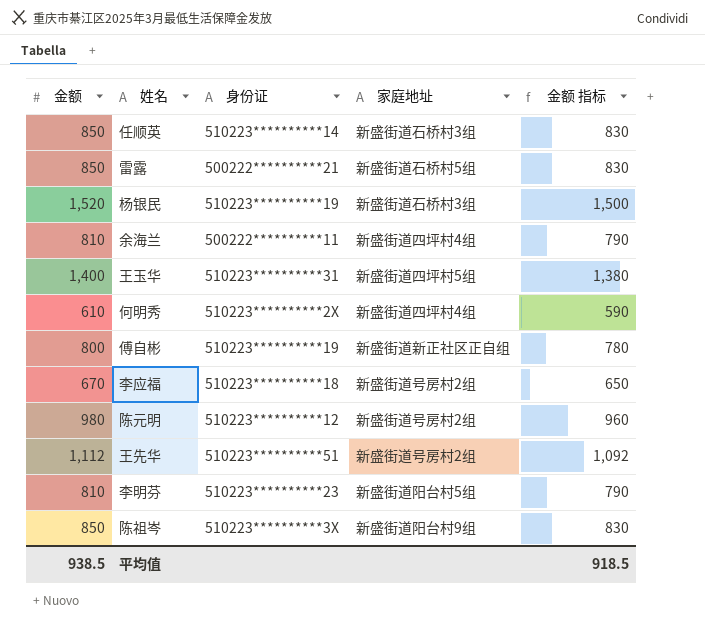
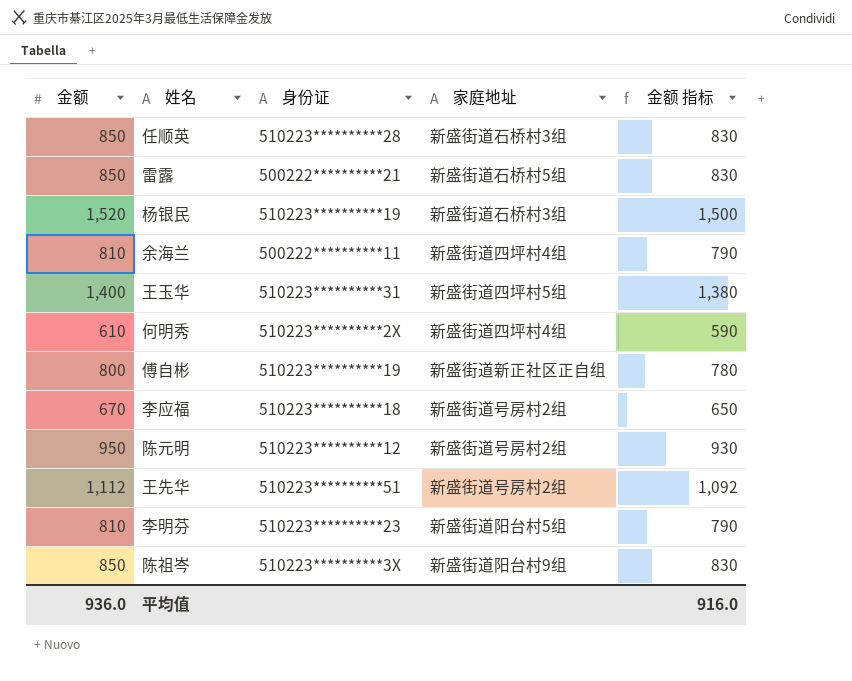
任顺英 | 身份证: 510223**********14 -> 510223**********28
陈元明 | 金额: 980 -> 950
陈元明 | 金额 指标: 960 -> 930
平均值 | 金额: 938.5 -> 936.0
平均值 | 金额 指标: 918.5 -> 916.0

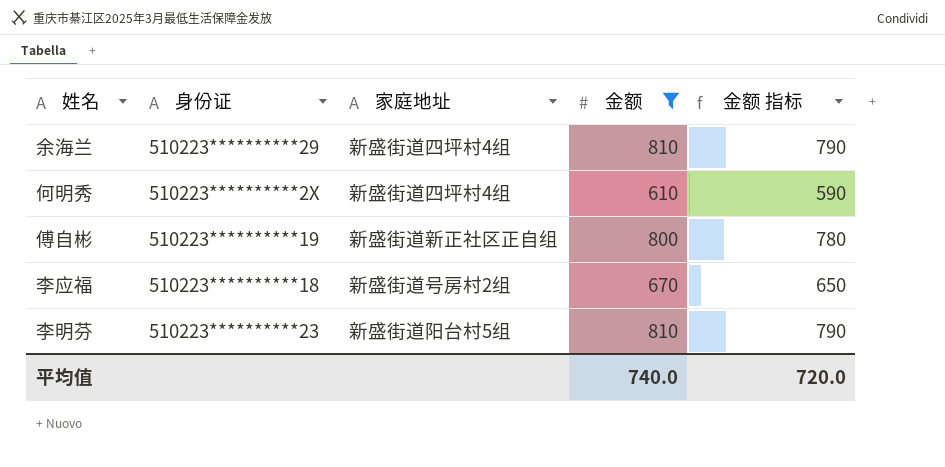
filter: none -> 金额 <= 810
column 金额 | position: 1 -> 4
余海兰 | 身份证: 500222**********11 -> 510223**********29
平均值 | 金额: 936.0 -> 740.0
平均值 | 金额 指标: 916.0 -> 720.0

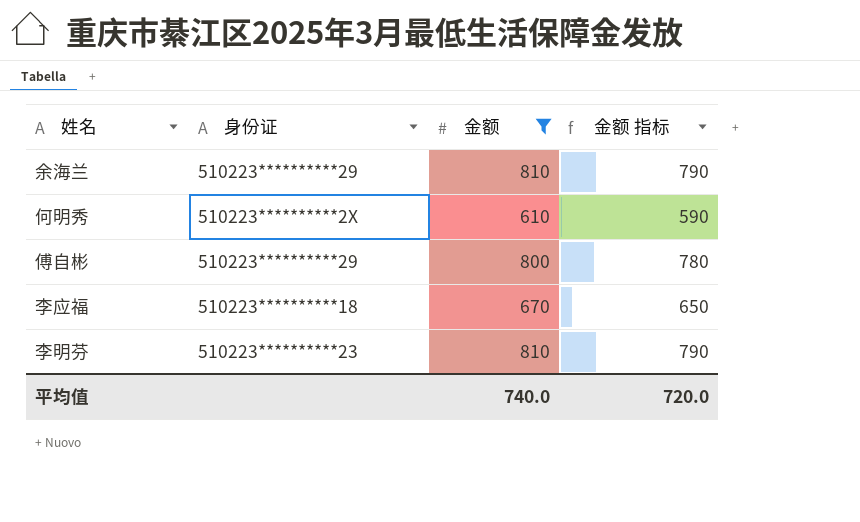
column 家庭地址 | position: 3 -> none
傅自彬 | 身份证: 510223**********19 -> 510223**********29

